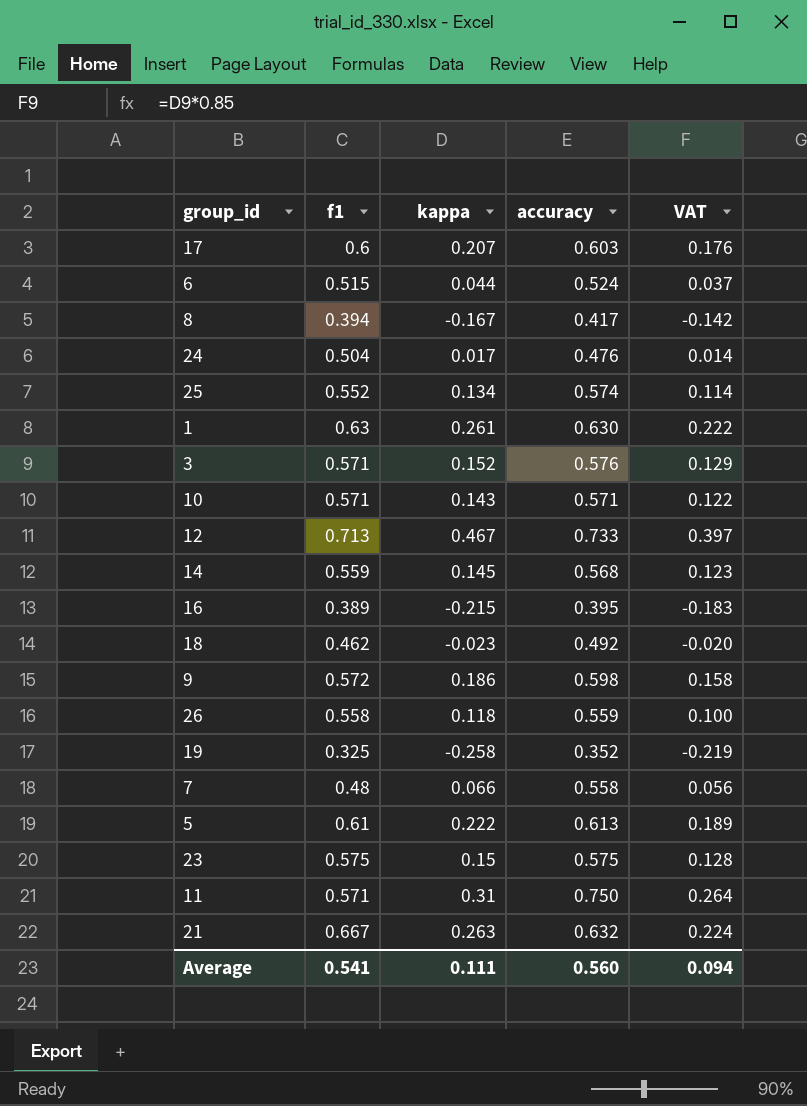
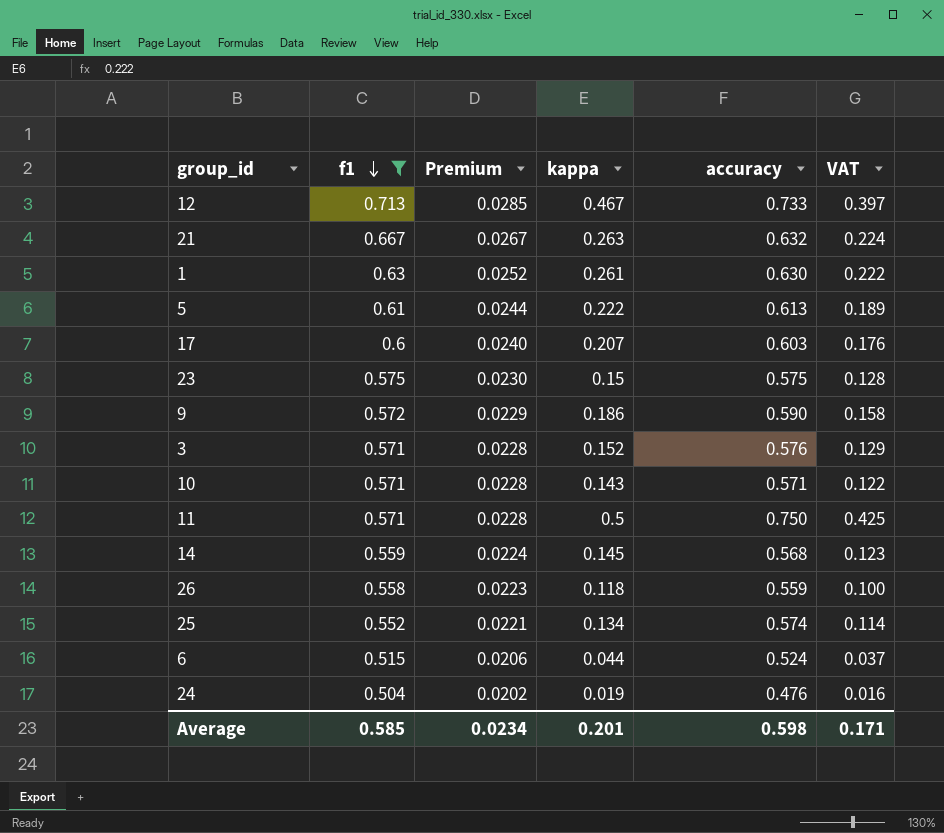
filter: none -> f1 >= 0.504
row order: none -> f1 descending
column Premium | formula: none -> [f1] * 0.04
9 | accuracy: 0.598 -> 0.590
11 | kappa: 0.31 -> 0.5
11 | VAT: 0.264 -> 0.425
24 | kappa: 0.017 -> 0.019
24 | VAT: 0.014 -> 0.016
Average | f1: 0.541 -> 0.585
Average | kappa: 0.111 -> 0.201
Average | accuracy: 0.560 -> 0.598
Average | VAT: 0.094 -> 0.171

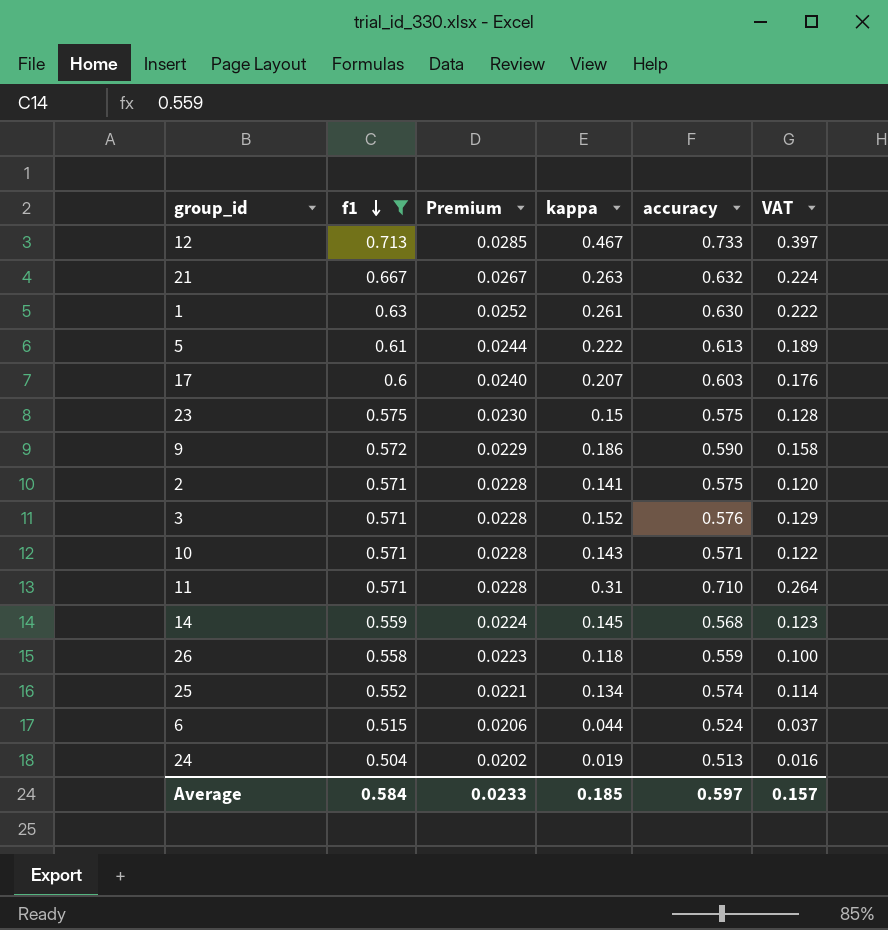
row 2: none -> 0.571 | 0.0228 | 0.141 | 0.575 | 0.120
11 | kappa: 0.5 -> 0.31
11 | accuracy: 0.750 -> 0.710
11 | VAT: 0.425 -> 0.264
24 | accuracy: 0.476 -> 0.513
Average | f1: 0.585 -> 0.584
Average | Premium: 0.0234 -> 0.0233
Average | kappa: 0.201 -> 0.185
Average | accuracy: 0.598 -> 0.597
Average | VAT: 0.171 -> 0.157

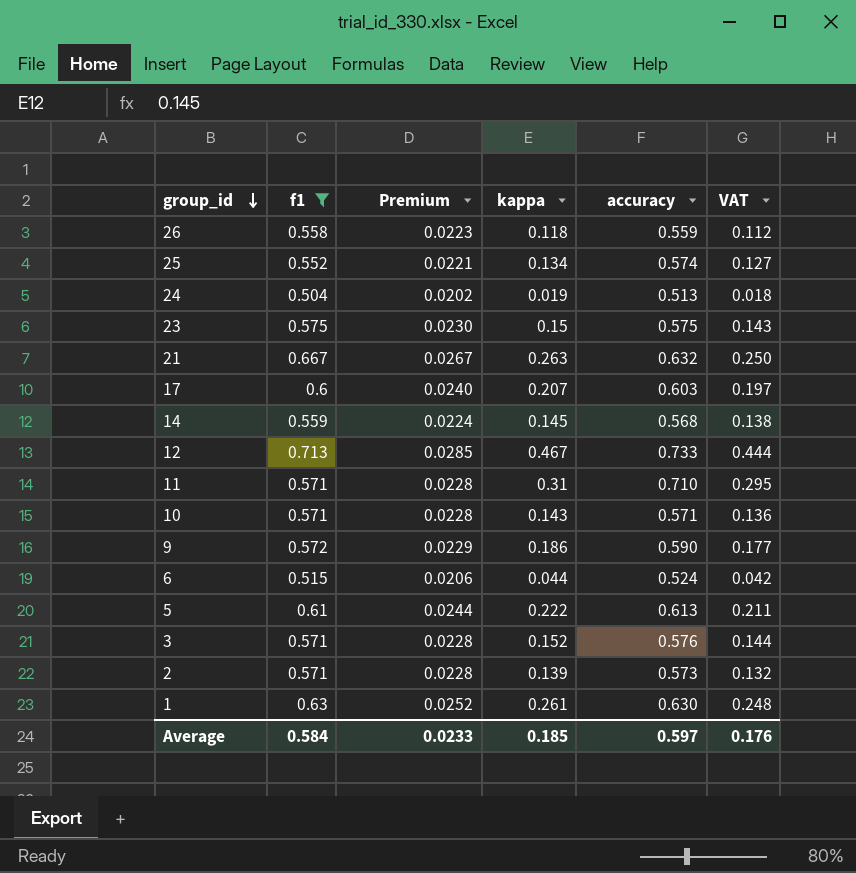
row order: f1 descending -> group_id descending
column VAT | formula: [kappa] * 0.85 -> [kappa] * 0.95
2 | kappa: 0.141 -> 0.139
2 | accuracy: 0.575 -> 0.573
Average | VAT: 0.157 -> 0.176

